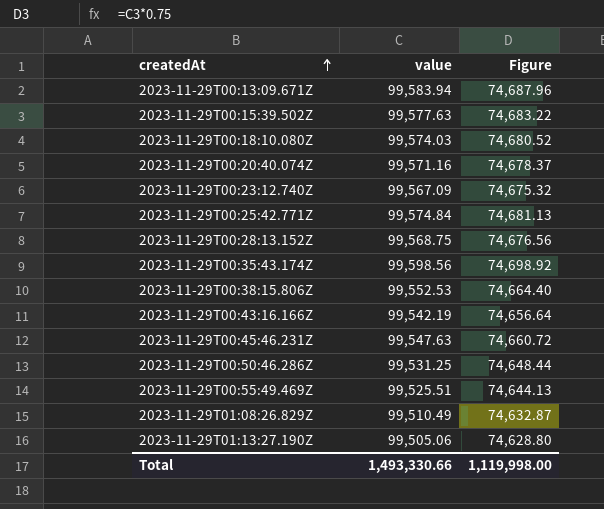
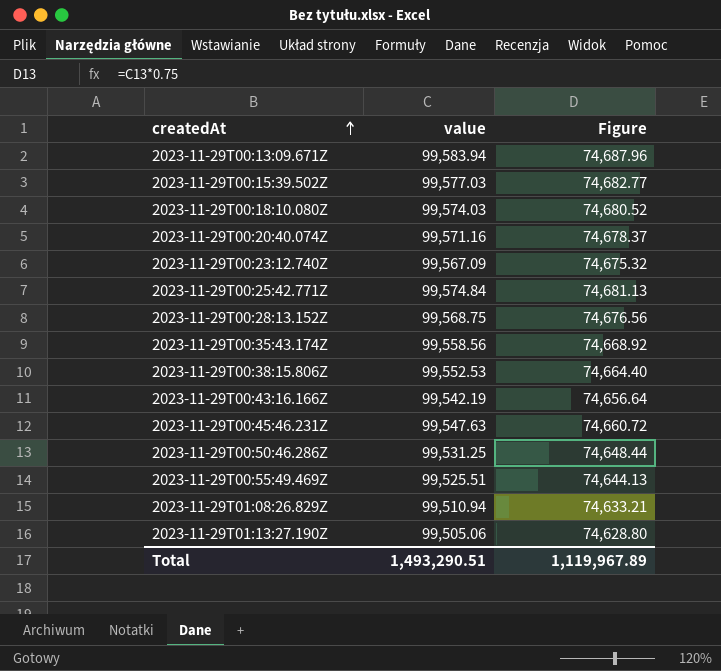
2023-11-29T00:15:39.502Z | value: 99,577.63 -> 99,577.03
2023-11-29T00:15:39.502Z | Figure: 74,683.22 -> 74,682.77
2023-11-29T00:35:43.174Z | value: 99,598.56 -> 99,558.56
2023-11-29T00:35:43.174Z | Figure: 74,698.92 -> 74,668.92
2023-11-29T01:08:26.829Z | value: 99,510.49 -> 99,510.94
2023-11-29T01:08:26.829Z | Figure: 74,632.87 -> 74,633.21
Total | value: 1,493,330.66 -> 1,493,290.51
Total | Figure: 1,119,998.00 -> 1,119,967.89

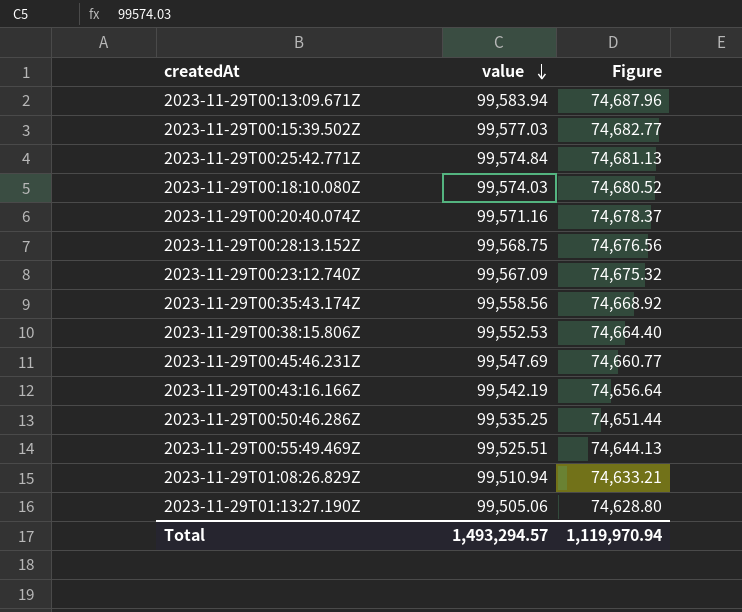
row order: createdAt ascending -> value descending
2023-11-29T00:45:46.231Z | value: 99,547.63 -> 99,547.69
2023-11-29T00:45:46.231Z | Figure: 74,660.72 -> 74,660.77
2023-11-29T00:50:46.286Z | value: 99,531.25 -> 99,535.25
2023-11-29T00:50:46.286Z | Figure: 74,648.44 -> 74,651.44
Total | value: 1,493,290.51 -> 1,493,294.57
Total | Figure: 1,119,967.89 -> 1,119,970.94

